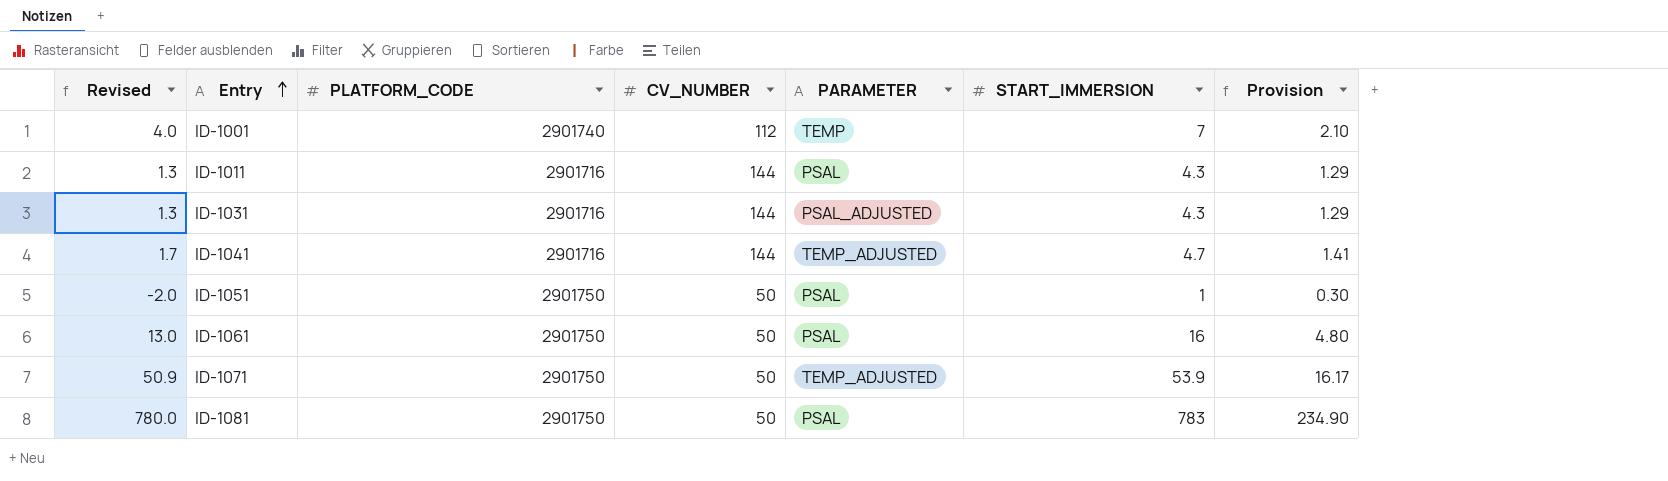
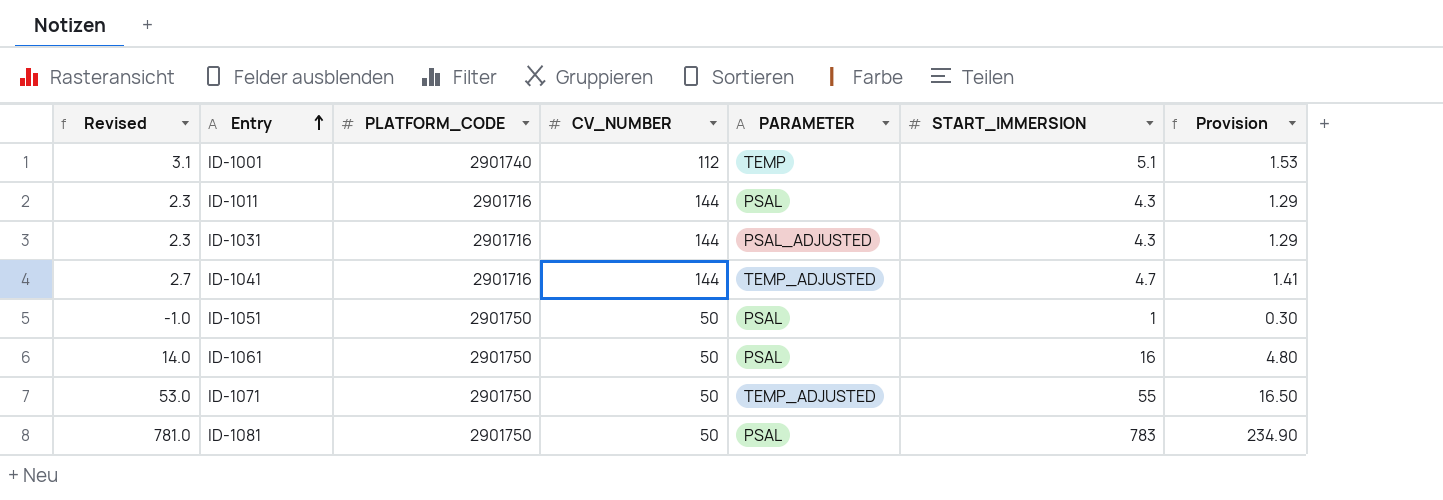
column Revised | formula: [START_IMMERSION] - 3 -> [START_IMMERSION] - 2
ID-1001 | START_IMMERSION: 7 -> 5.1
ID-1001 | Provision: 2.10 -> 1.53
ID-1071 | START_IMMERSION: 53.9 -> 55
ID-1071 | Provision: 16.17 -> 16.50

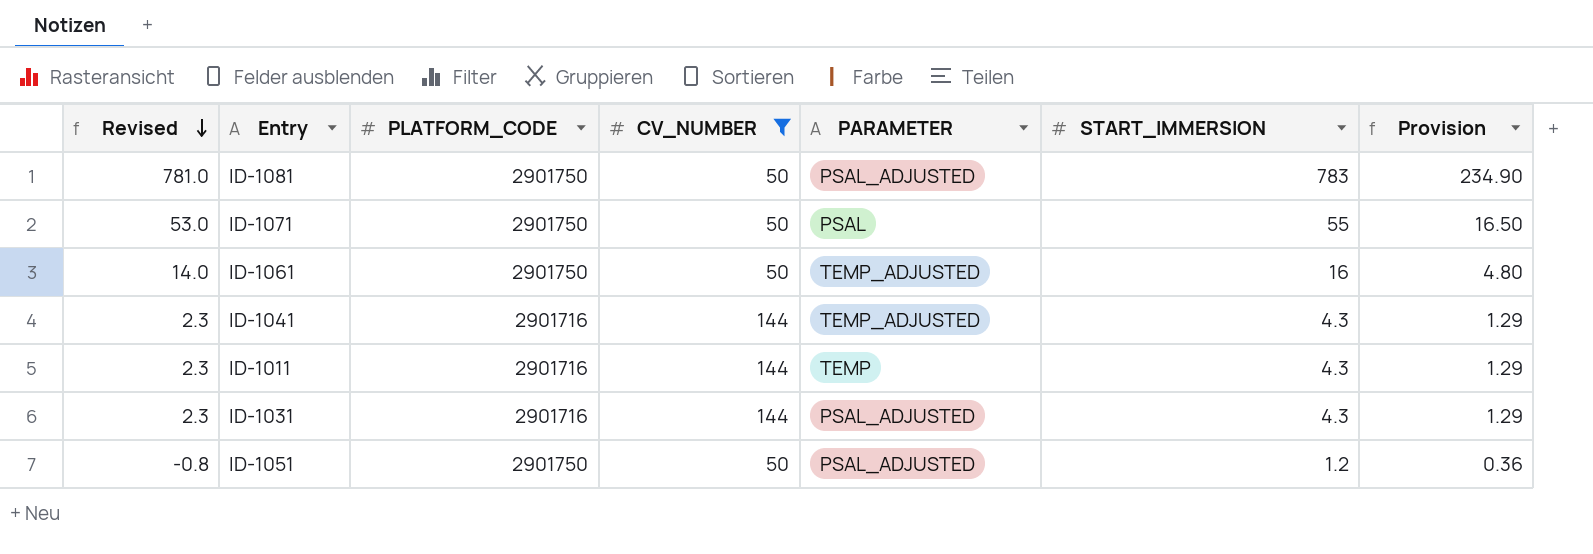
filter: none -> CV_NUMBER != 112
row order: Entry ascending -> Revised descending
ID-1081 | PARAMETER: PSAL -> PSAL_ADJUSTED
ID-1071 | PARAMETER: TEMP_ADJUSTED -> PSAL
ID-1061 | PARAMETER: PSAL -> TEMP_ADJUSTED
ID-1041 | Revised: 2.7 -> 2.3
ID-1041 | START_IMMERSION: 4.7 -> 4.3
ID-1041 | Provision: 1.41 -> 1.29
ID-1011 | PARAMETER: PSAL -> TEMP
ID-1051 | Revised: -1.0 -> -0.8
ID-1051 | PARAMETER: PSAL -> PSAL_ADJUSTED
ID-1051 | START_IMMERSION: 1 -> 1.2
ID-1051 | Provision: 0.30 -> 0.36

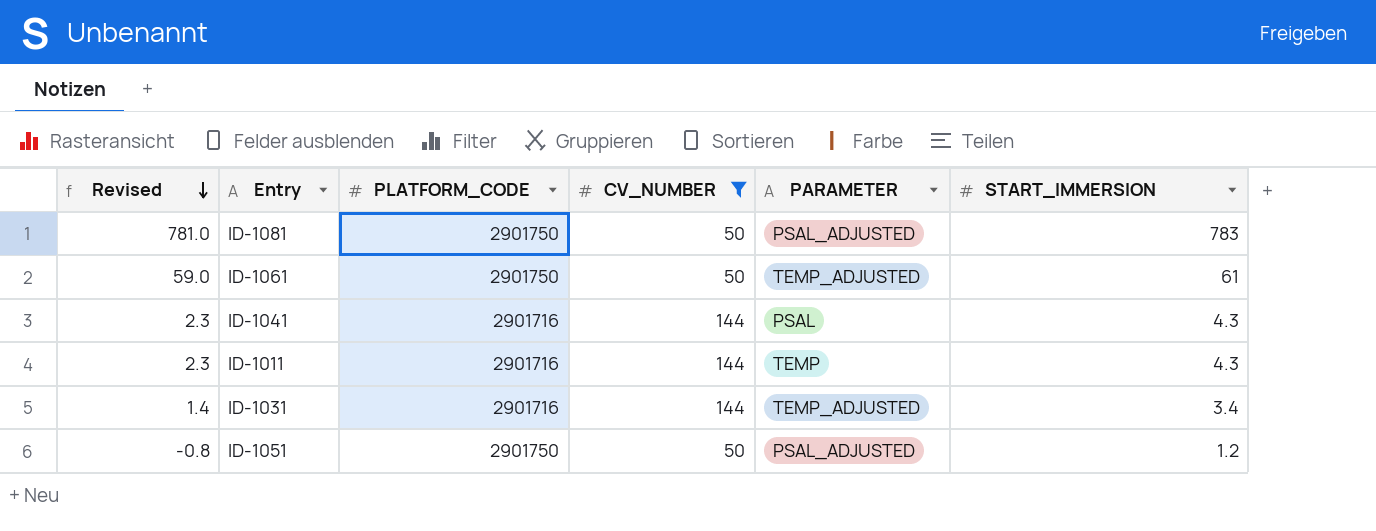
column Provision | formula: [START_IMMERSION] * 0.3 -> none
row ID-1071: 53.0 | 2901750 | 50 | PSAL | 55 | 16.50 -> none
ID-1061 | Revised: 14.0 -> 59.0
ID-1061 | START_IMMERSION: 16 -> 61
ID-1041 | PARAMETER: TEMP_ADJUSTED -> PSAL
ID-1031 | Revised: 2.3 -> 1.4
ID-1031 | PARAMETER: PSAL_ADJUSTED -> TEMP_ADJUSTED
ID-1031 | START_IMMERSION: 4.3 -> 3.4

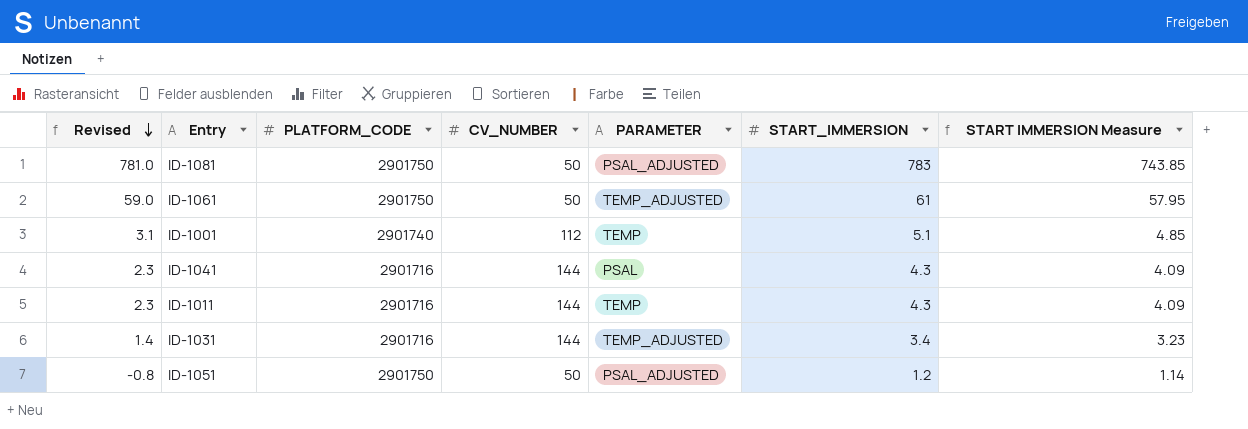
filter: CV_NUMBER != 112 -> none
column START IMMERSION Measure | formula: none -> [START_IMMERSION] * 0.95

